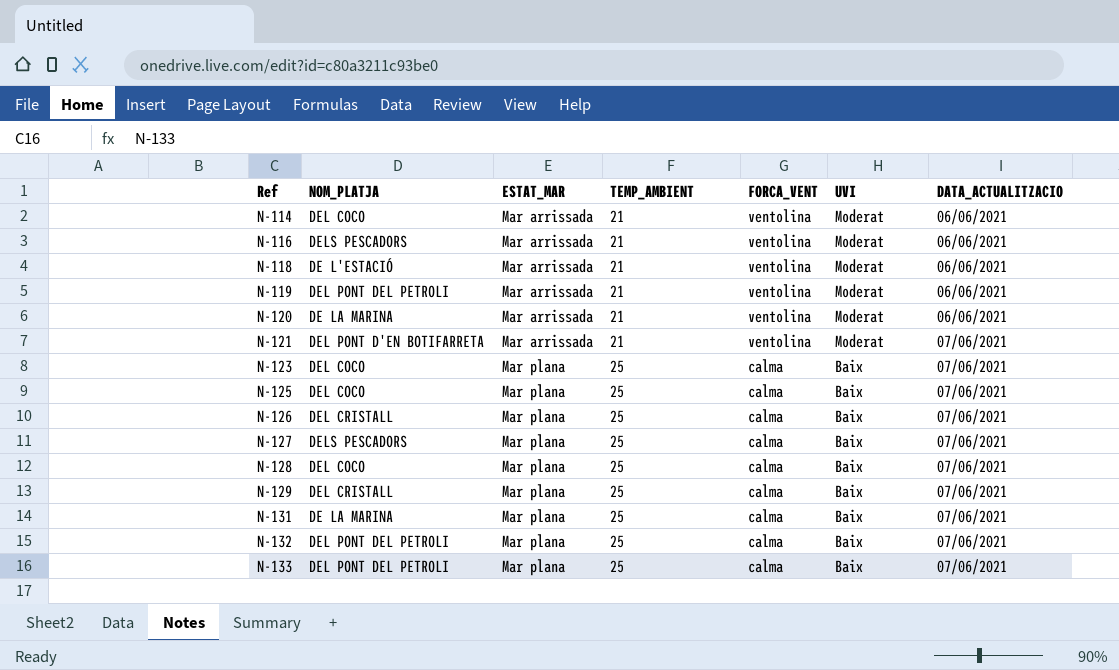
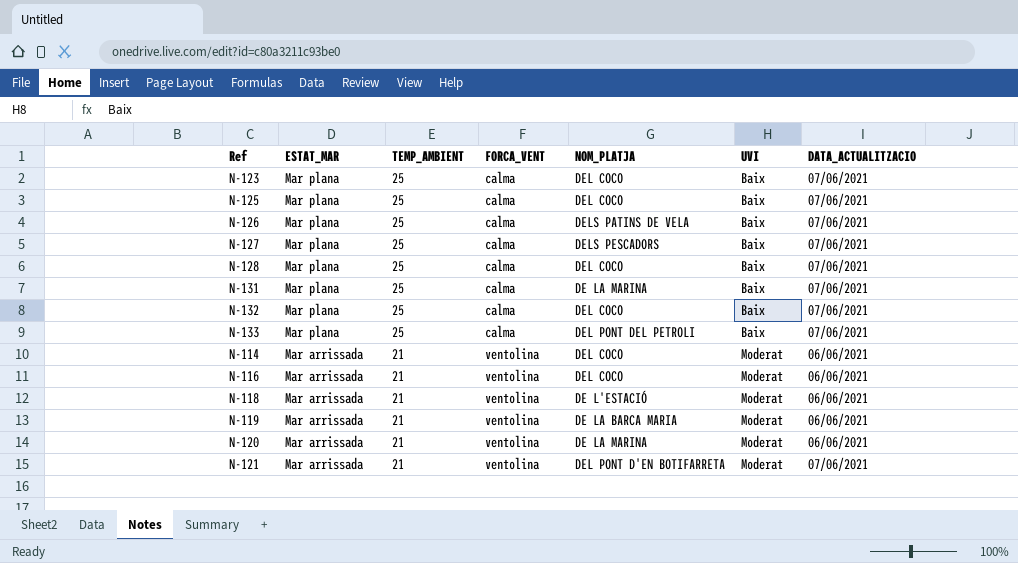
row order: Ref ascending -> ESTAT_MAR descending
column NOM_PLATJA | position: 2 -> 5
row N-129: DEL CRISTALL | Mar plana | 25 | calma | Baix | 07/06/2021 -> none
N-126 | NOM_PLATJA: DEL CRISTALL -> DELS PATINS DE VELA
N-132 | NOM_PLATJA: DEL PONT DEL PETROLI -> DEL COCO
N-116 | NOM_PLATJA: DELS PESCADORS -> DEL COCO
N-119 | NOM_PLATJA: DEL PONT DEL PETROLI -> DE LA BARCA MARIA

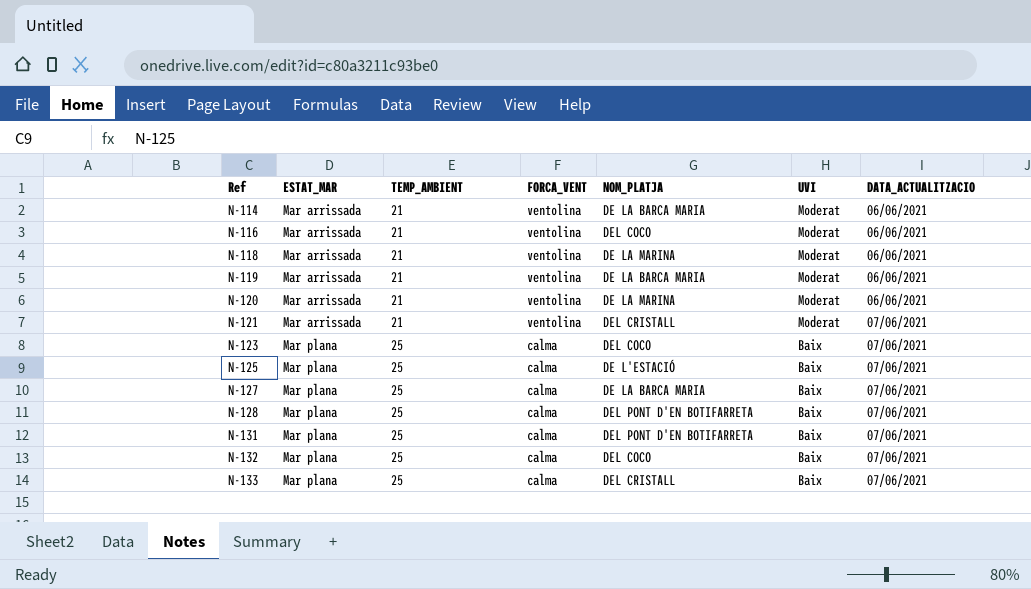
row order: ESTAT_MAR descending -> Ref ascending
row N-126: Mar plana | 25 | calma | DELS PATINS DE VELA | Baix | 07/06/2021 -> none
N-114 | NOM_PLATJA: DEL COCO -> DE LA BARCA MARIA
N-118 | NOM_PLATJA: DE L'ESTACIÓ -> DE LA MARINA
N-121 | NOM_PLATJA: DEL PONT D'EN BOTIFARRETA -> DEL CRISTALL
N-125 | NOM_PLATJA: DEL COCO -> DE L'ESTACIÓ
N-127 | NOM_PLATJA: DELS PESCADORS -> DE LA BARCA MARIA
N-128 | NOM_PLATJA: DEL COCO -> DEL PONT D'EN BOTIFARRETA
N-131 | NOM_PLATJA: DE LA MARINA -> DEL PONT D'EN BOTIFARRETA
N-133 | NOM_PLATJA: DEL PONT DEL PETROLI -> DEL CRISTALL

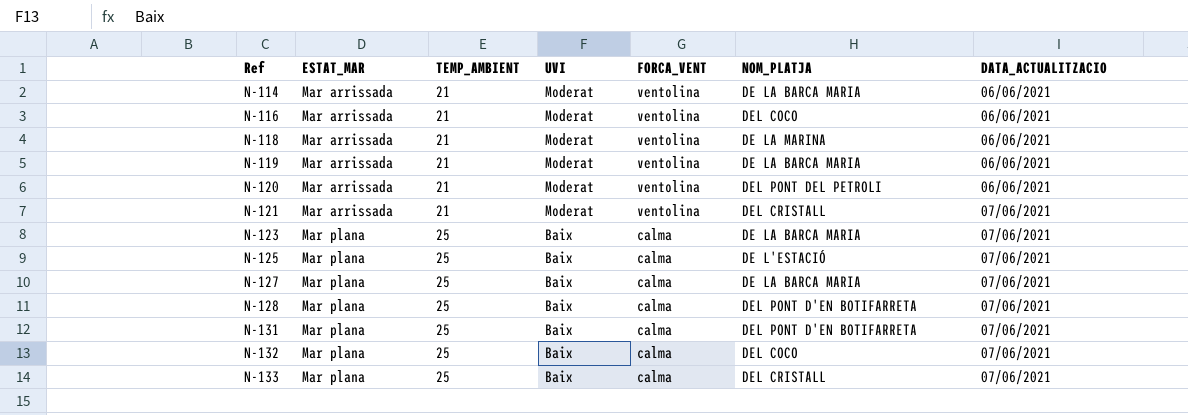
column UVI | position: 6 -> 4
N-120 | NOM_PLATJA: DE LA MARINA -> DEL PONT DEL PETROLI
N-123 | NOM_PLATJA: DEL COCO -> DE LA BARCA MARIA

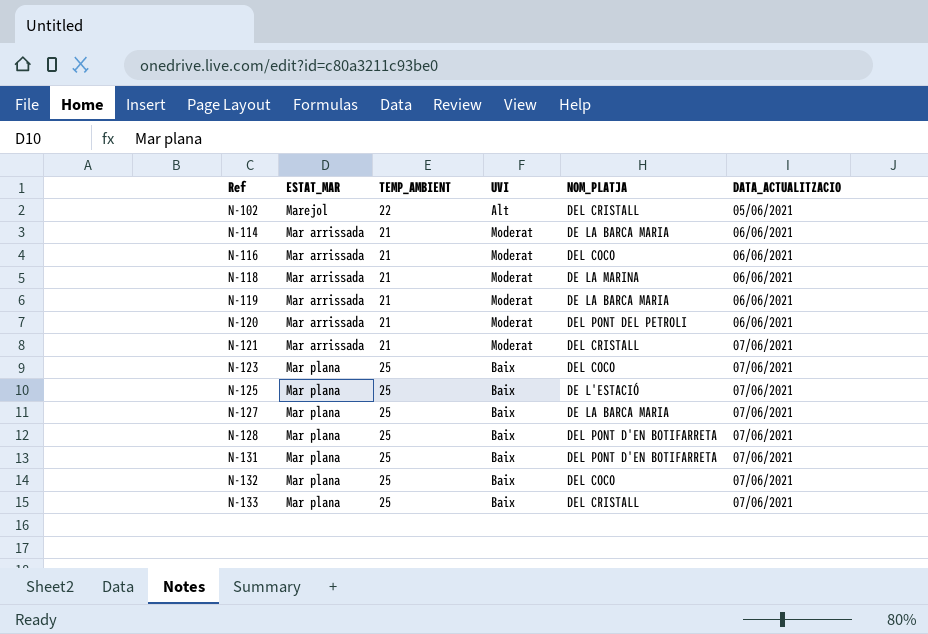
column FORCA_VENT | position: 5 -> none
row N-102: none -> Marejol | 22 | Alt | DEL CRISTALL | 05/06/2021
N-123 | NOM_PLATJA: DE LA BARCA MARIA -> DEL COCO

